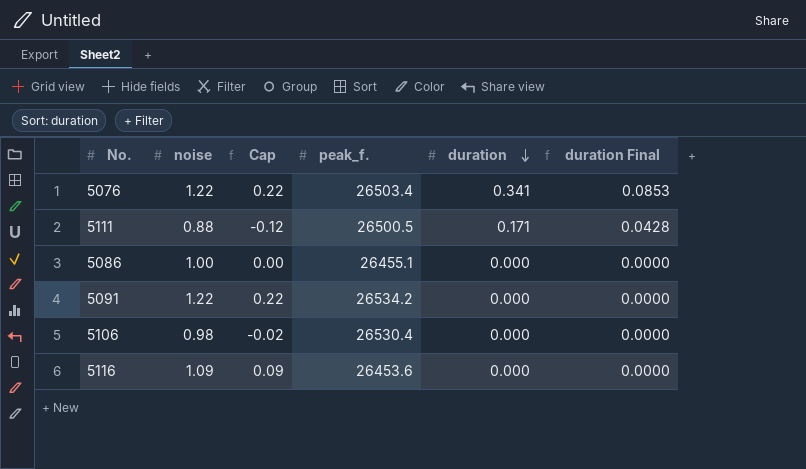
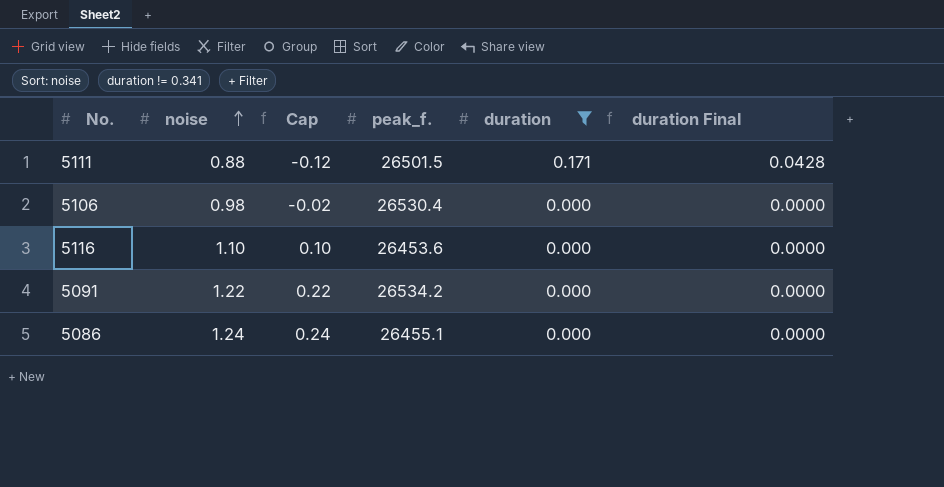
filter: none -> duration != 0.341
row order: duration descending -> noise ascending
5111 | peak_f.: 26500.5 -> 26501.5
5116 | noise: 1.09 -> 1.10
5116 | Cap: 0.09 -> 0.10
5086 | noise: 1.00 -> 1.24
5086 | Cap: 0.00 -> 0.24

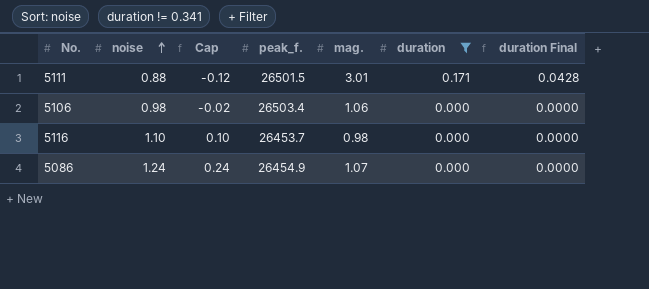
column mag. | position: none -> 5
row 5091: 1.22 | 0.22 | 26534.2 | 0.000 | 0.0000 -> none
5106 | peak_f.: 26530.4 -> 26503.4
5116 | peak_f.: 26453.6 -> 26453.7
5086 | peak_f.: 26455.1 -> 26454.9

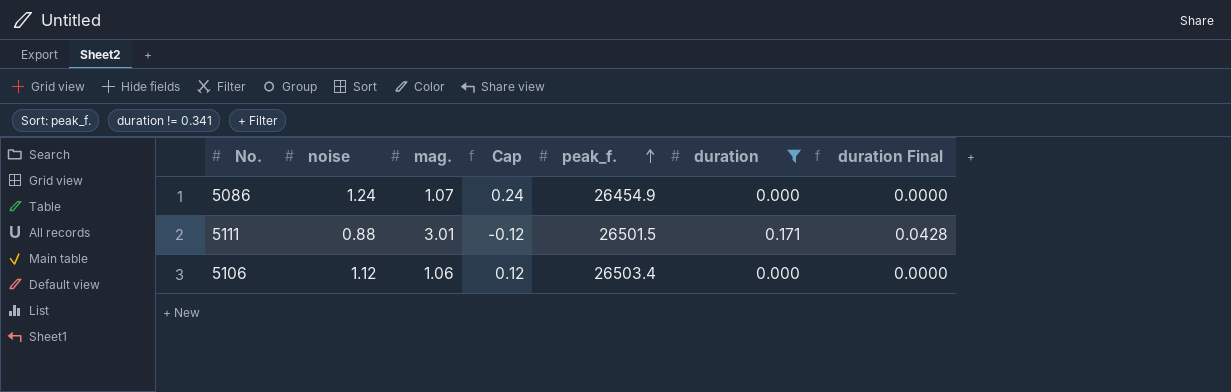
row order: noise ascending -> peak_f. ascending
column mag. | position: 5 -> 3
row 5116: 1.10 | 0.10 | 26453.7 | 0.98 | 0.000 | 0.0000 -> none
5106 | noise: 0.98 -> 1.12
5106 | Cap: -0.02 -> 0.12

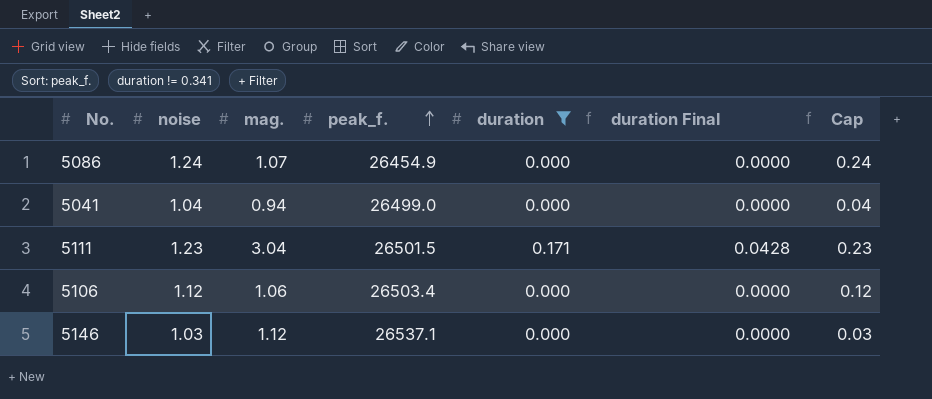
column Cap | position: 4 -> 7
row 5041: none -> 1.04 | 0.94 | 26499.0 | 0.000 | 0.0000 | 0.04
5111 | noise: 0.88 -> 1.23
5111 | mag.: 3.01 -> 3.04
5111 | Cap: -0.12 -> 0.23
row 5146: none -> 1.03 | 1.12 | 26537.1 | 0.000 | 0.0000 | 0.03

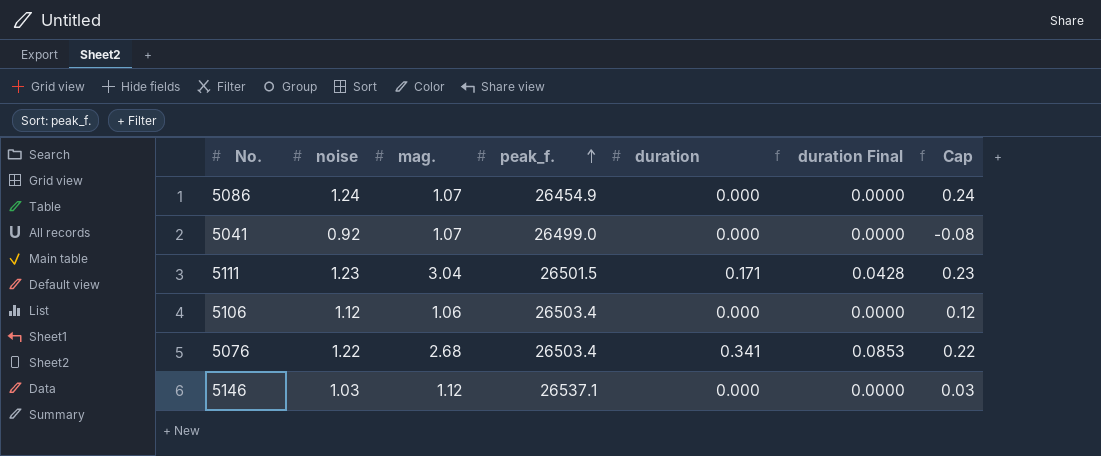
filter: duration != 0.341 -> none
5041 | noise: 1.04 -> 0.92
5041 | mag.: 0.94 -> 1.07
5041 | Cap: 0.04 -> -0.08

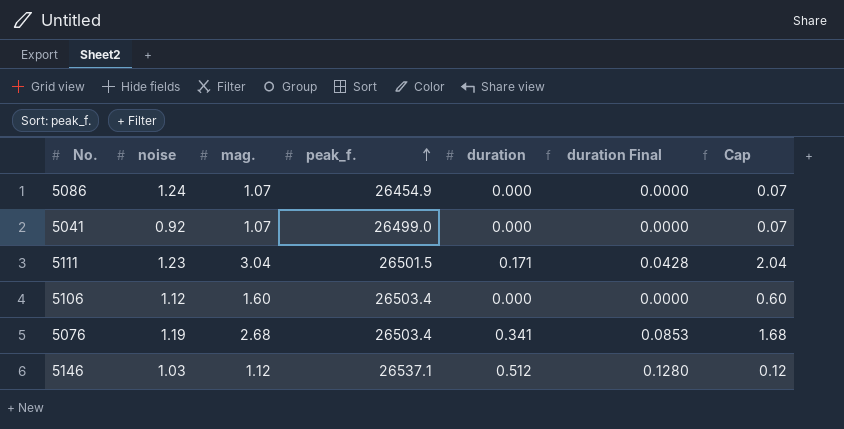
column Cap | formula: [noise] - 1 -> [mag.] - 1
5106 | mag.: 1.06 -> 1.60
5076 | noise: 1.22 -> 1.19
5146 | duration: 0.000 -> 0.512
5146 | duration Final: 0.0000 -> 0.1280

